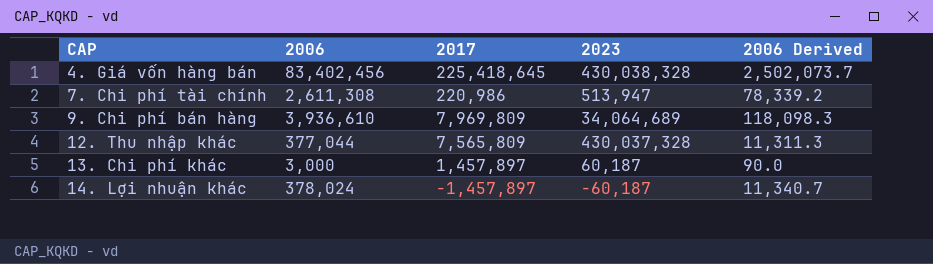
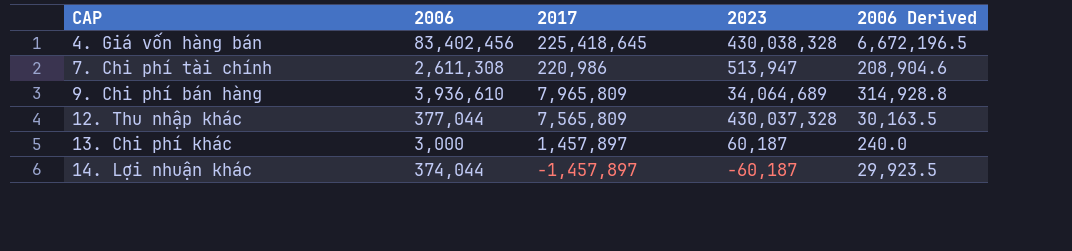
column 2006 Derived | formula: [2006] * 0.03 -> [2006] * 0.08
9. Chi phí bán hàng | 2017: 7,969,809 -> 7,965,809
14. Lợi nhuận khác | 2006: 378,024 -> 374,044

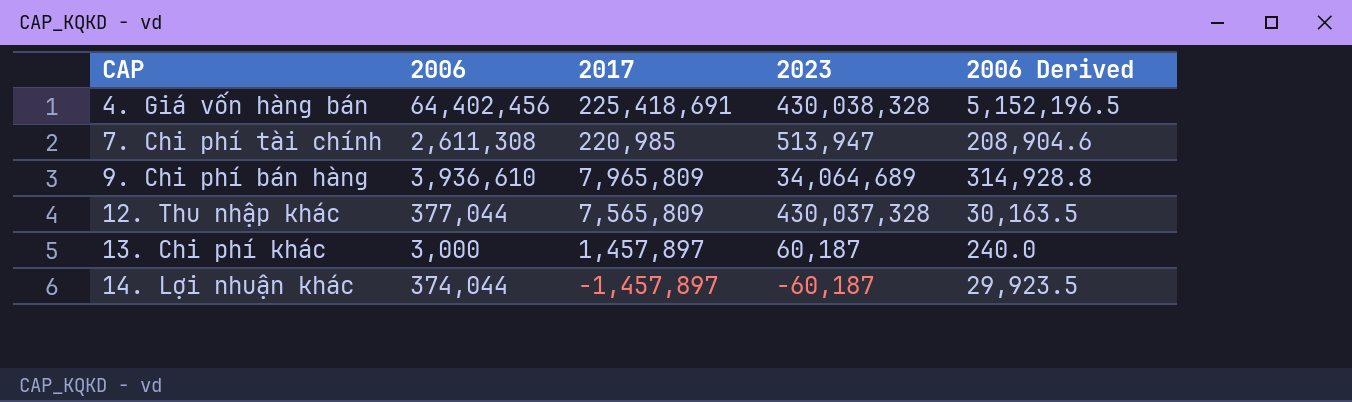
4. Giá vốn hàng bán | 2006: 83,402,456 -> 64,402,456
4. Giá vốn hàng bán | 2017: 225,418,645 -> 225,418,691
4. Giá vốn hàng bán | 2006 Derived: 6,672,196.5 -> 5,152,196.5
7. Chi phí tài chính | 2017: 220,986 -> 220,985

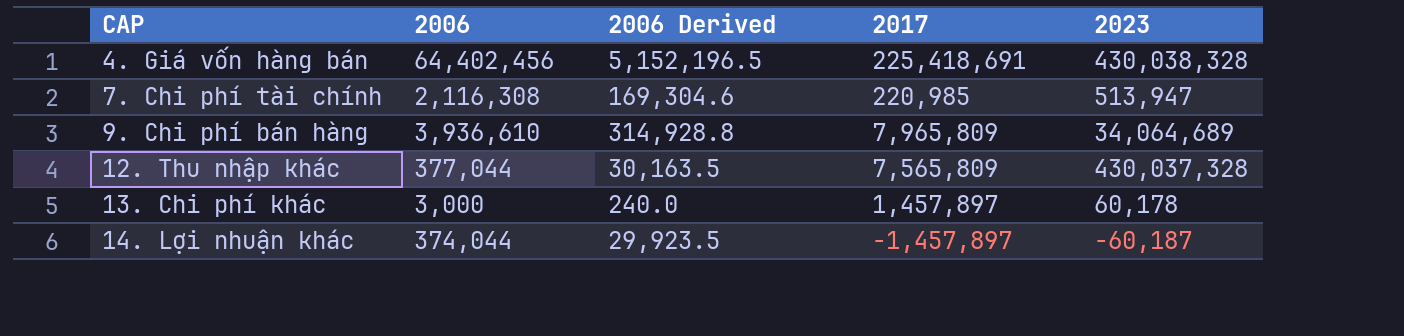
column 2006 Derived | position: 5 -> 3
7. Chi phí tài chính | 2006: 2,611,308 -> 2,116,308
7. Chi phí tài chính | 2006 Derived: 208,904.6 -> 169,304.6
13. Chi phí khác | 2023: 60,187 -> 60,178

